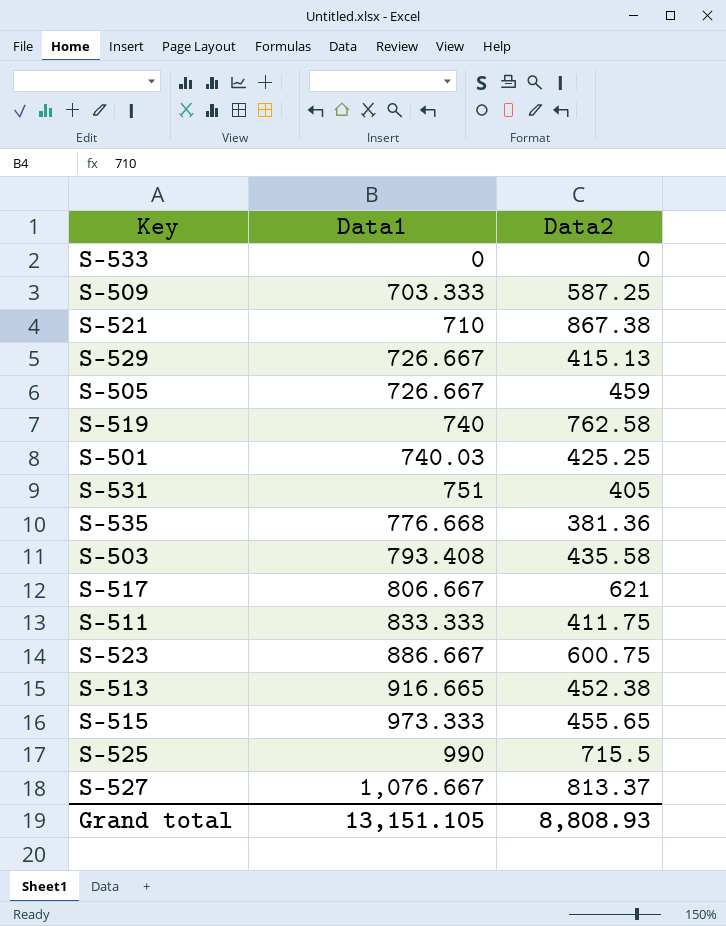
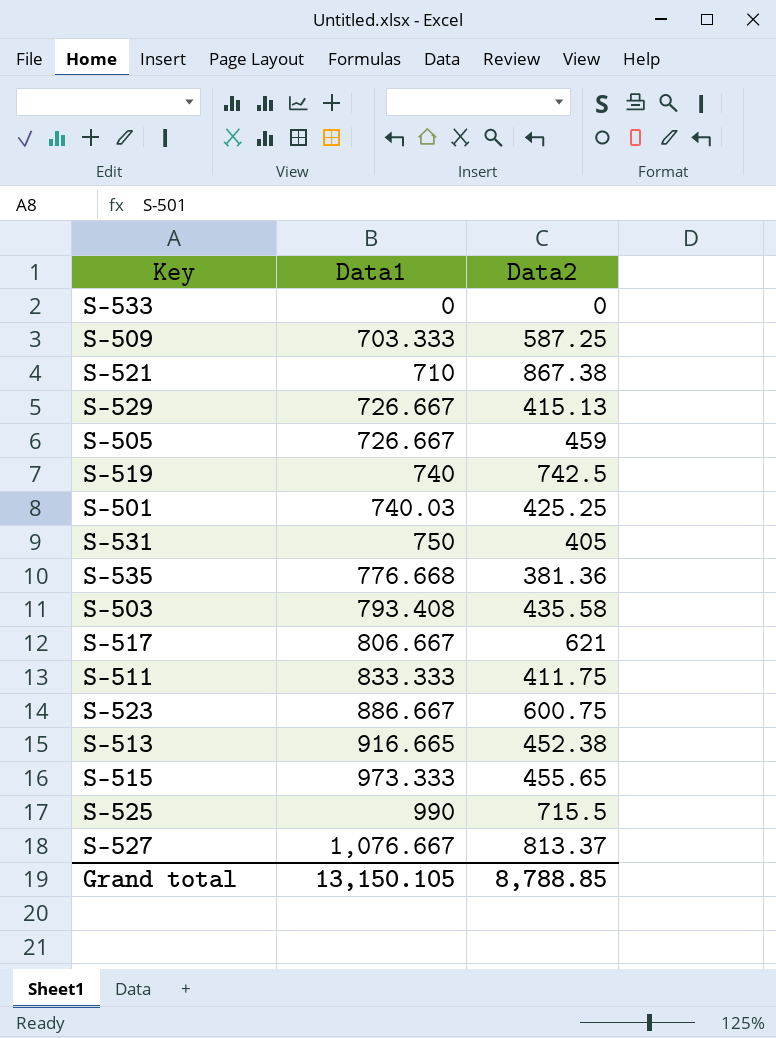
S-519 | Data2: 762.58 -> 742.5
S-531 | Data1: 751 -> 750
Grand total | Data1: 13,151.105 -> 13,150.105
Grand total | Data2: 8,808.93 -> 8,788.85

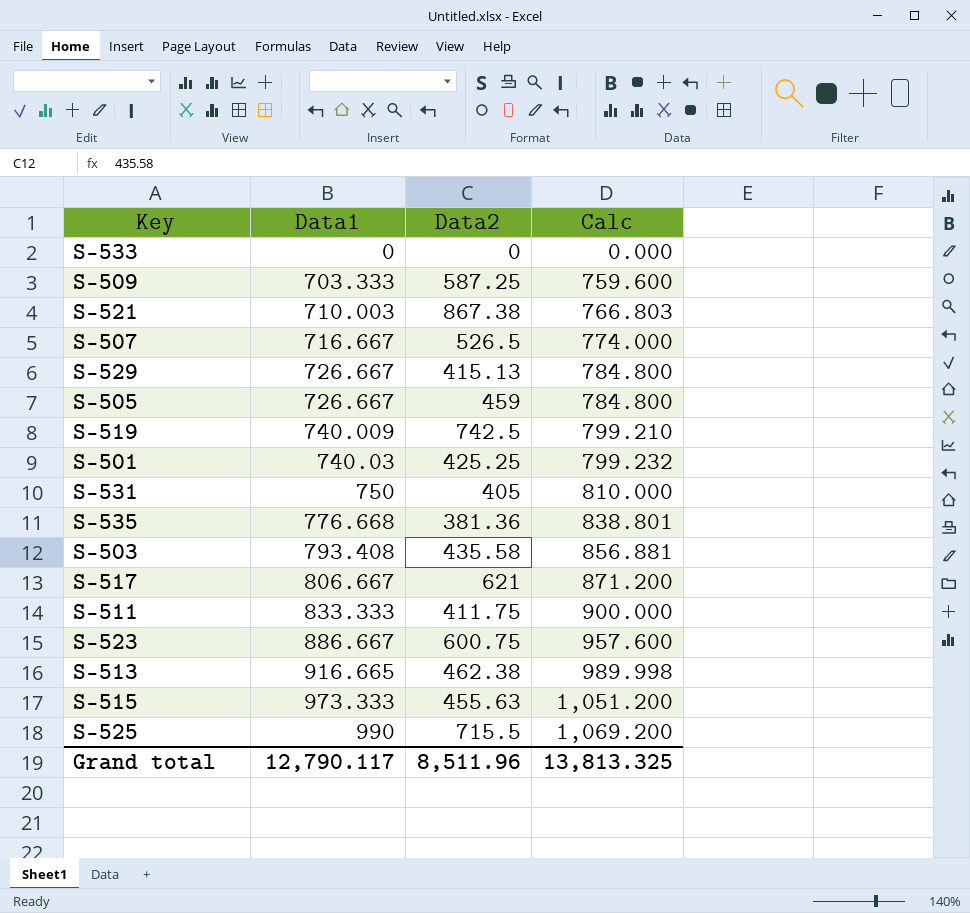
column Calc | formula: none -> [Data1] * 1.08
row S-527: 1,076.667 | 813.37 -> none
S-521 | Data1: 710 -> 710.003
row S-507: none -> 716.667 | 526.5 | 774.000
S-519 | Data1: 740 -> 740.009
S-513 | Data2: 452.38 -> 462.38
S-515 | Data2: 455.65 -> 455.63
Grand total | Data1: 13,150.105 -> 12,790.117
Grand total | Data2: 8,788.85 -> 8,511.96

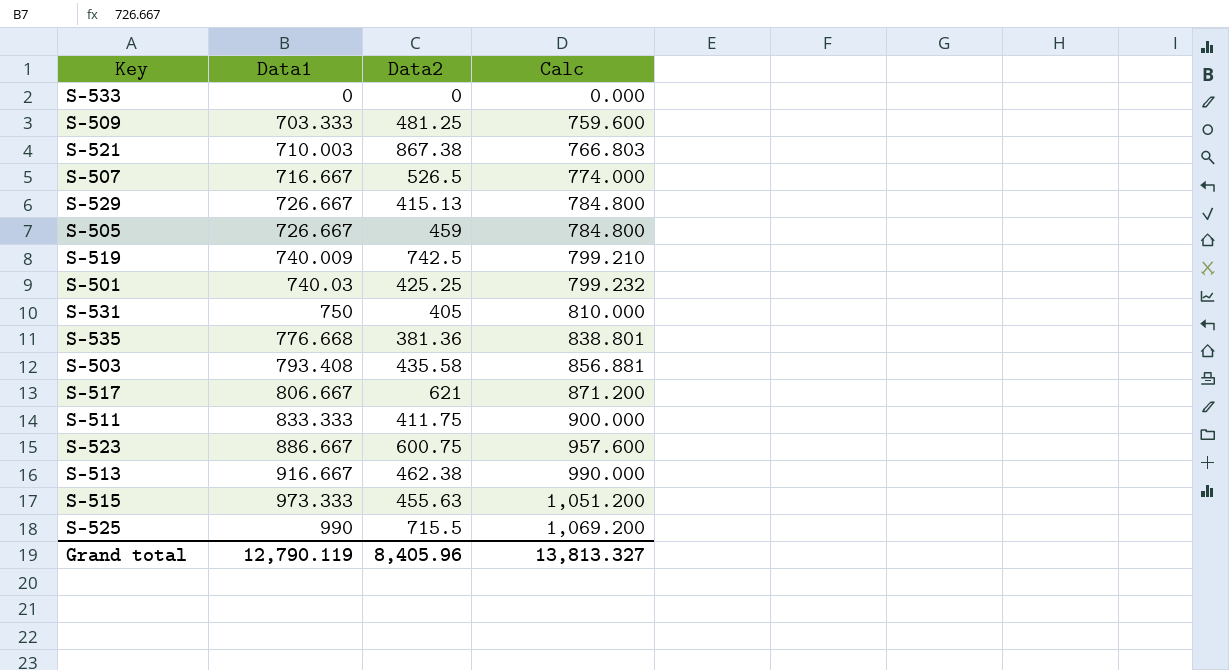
S-509 | Data2: 587.25 -> 481.25
S-513 | Data1: 916.665 -> 916.667
S-513 | Calc: 989.998 -> 990.000
Grand total | Data1: 12,790.117 -> 12,790.119
Grand total | Data2: 8,511.96 -> 8,405.96
Grand total | Calc: 13,813.325 -> 13,813.327

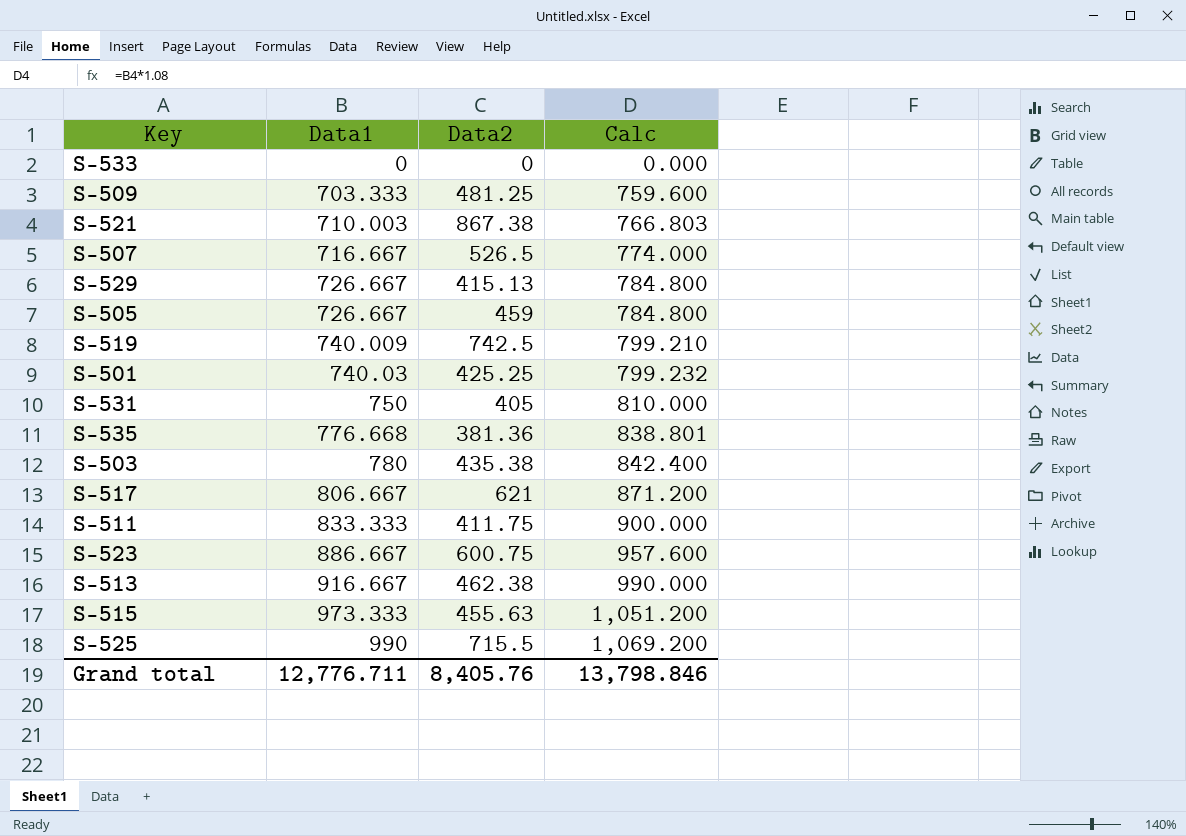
S-503 | Data1: 793.408 -> 780
S-503 | Data2: 435.58 -> 435.38
S-503 | Calc: 856.881 -> 842.400
Grand total | Data1: 12,790.119 -> 12,776.711
Grand total | Data2: 8,405.96 -> 8,405.76
Grand total | Calc: 13,813.327 -> 13,798.846

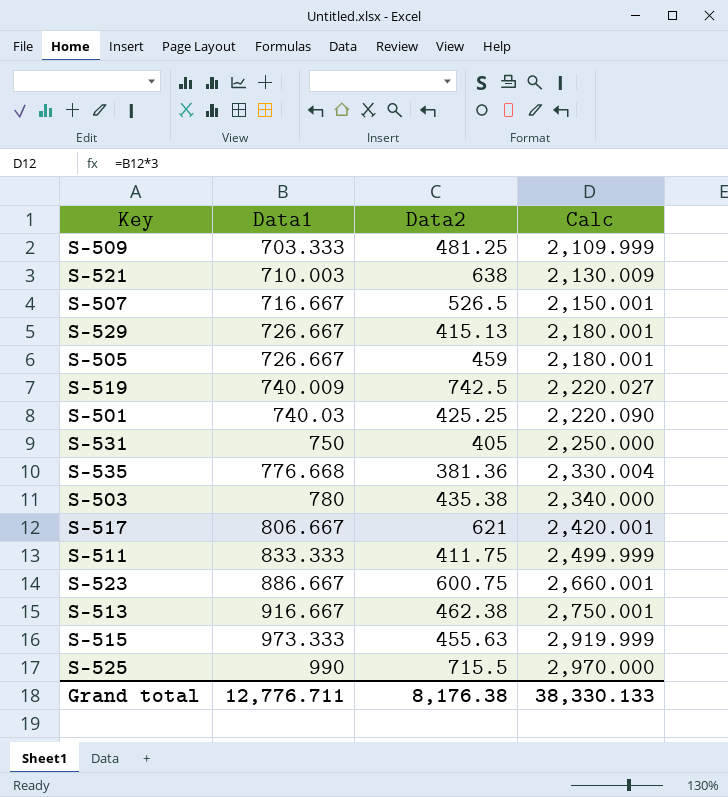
column Calc | formula: [Data1] * 1.08 -> [Data1] * 3
row S-533: 0 | 0 | 0.000 -> none
S-521 | Data2: 867.38 -> 638
Grand total | Data2: 8,405.76 -> 8,176.38
Grand total | Calc: 13,798.846 -> 38,330.133

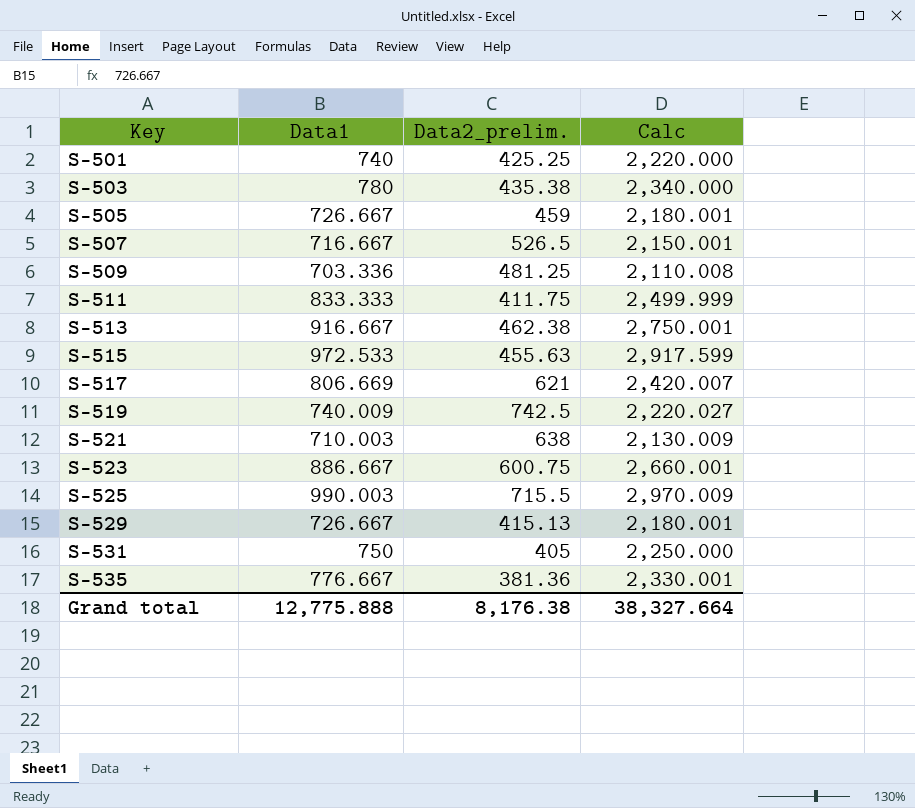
row order: Data1 ascending -> Key ascending
column name: Data2 -> Data2_prelim.
S-501 | Data1: 740.03 -> 740
S-501 | Calc: 2,220.090 -> 2,220.000
S-509 | Data1: 703.333 -> 703.336
S-509 | Calc: 2,109.999 -> 2,110.008
S-515 | Data1: 973.333 -> 972.533
S-515 | Calc: 2,919.999 -> 2,917.599
S-517 | Data1: 806.667 -> 806.669
S-517 | Calc: 2,420.001 -> 2,420.007
S-525 | Data1: 990 -> 990.003
S-525 | Calc: 2,970.000 -> 2,970.009
S-535 | Data1: 776.668 -> 776.667
S-535 | Calc: 2,330.004 -> 2,330.001
Grand total | Data1: 12,776.711 -> 12,775.888
Grand total | Calc: 38,330.133 -> 38,327.664

